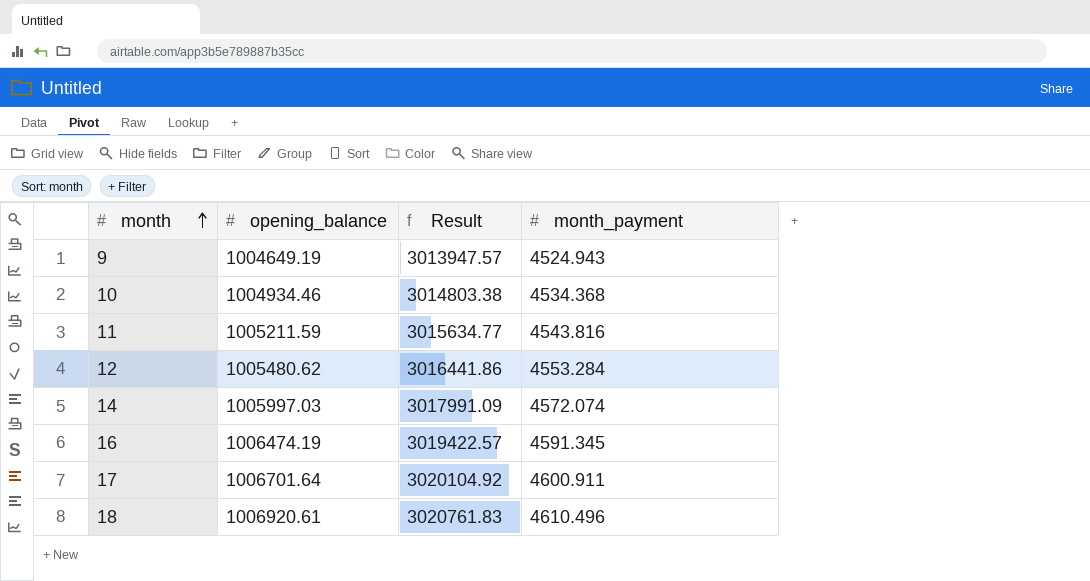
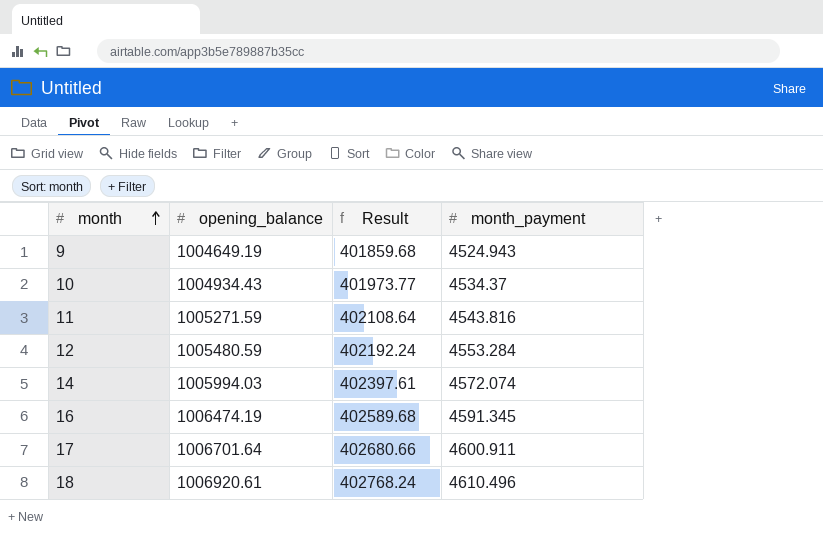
column Result | formula: [opening_balance] * 3 -> [opening_balance] * 0.4
10 | opening_balance: 1004934.46 -> 1004934.43
10 | month_payment: 4534.368 -> 4534.37
11 | opening_balance: 1005211.59 -> 1005271.59
12 | opening_balance: 1005480.62 -> 1005480.59
14 | opening_balance: 1005997.03 -> 1005994.03

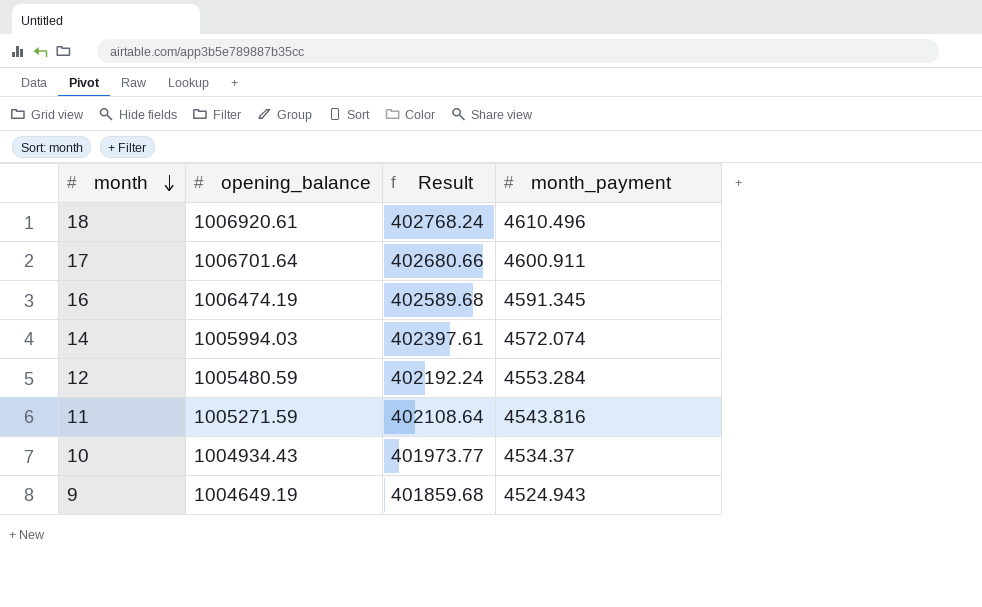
row order: month ascending -> month descending

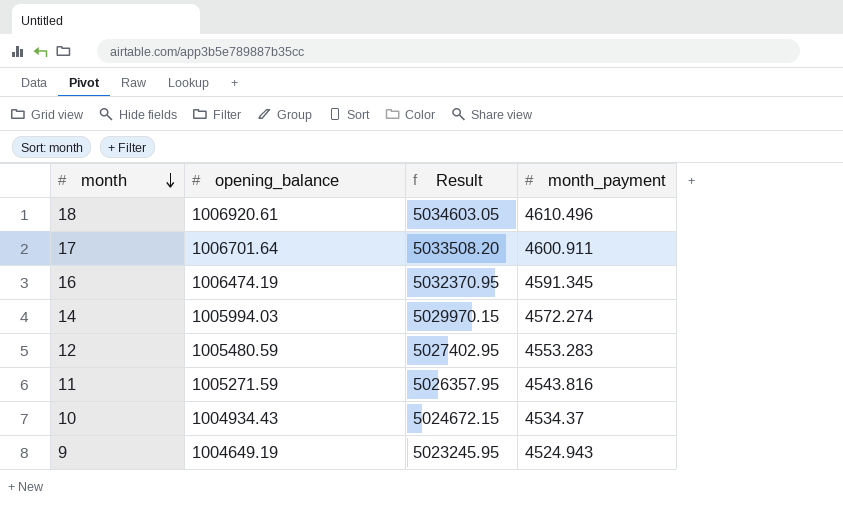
column Result | formula: [opening_balance] * 0.4 -> [opening_balance] * 5
14 | month_payment: 4572.074 -> 4572.274
12 | month_payment: 4553.284 -> 4553.283

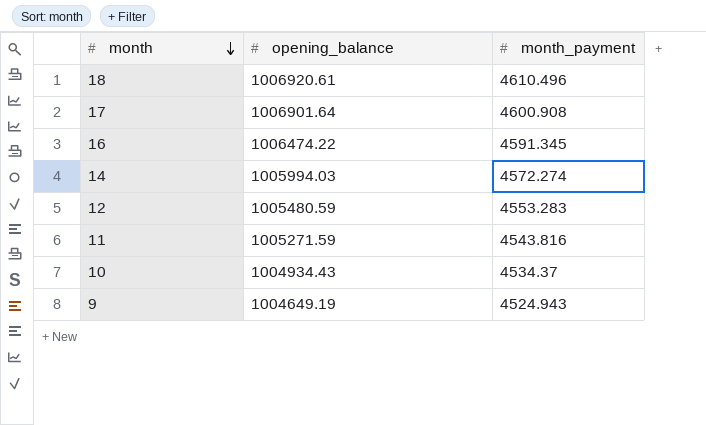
column Result | formula: [opening_balance] * 5 -> none
17 | opening_balance: 1006701.64 -> 1006901.64
17 | month_payment: 4600.911 -> 4600.908
16 | opening_balance: 1006474.19 -> 1006474.22

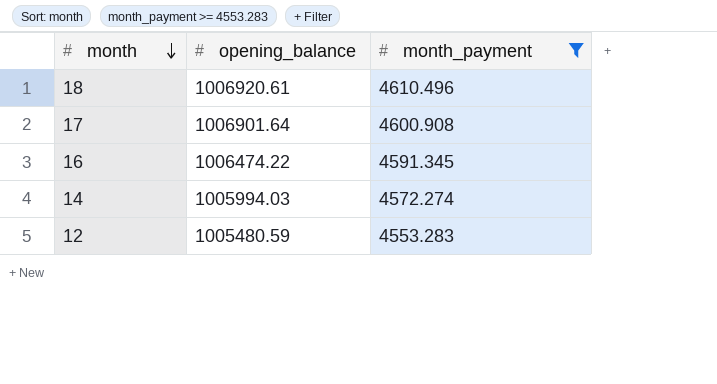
filter: none -> month_payment >= 4553.283

